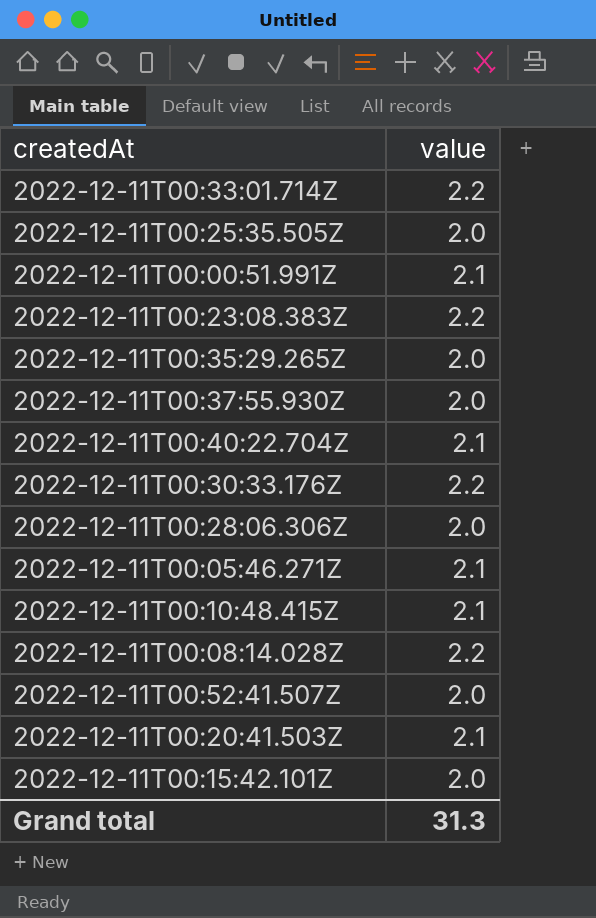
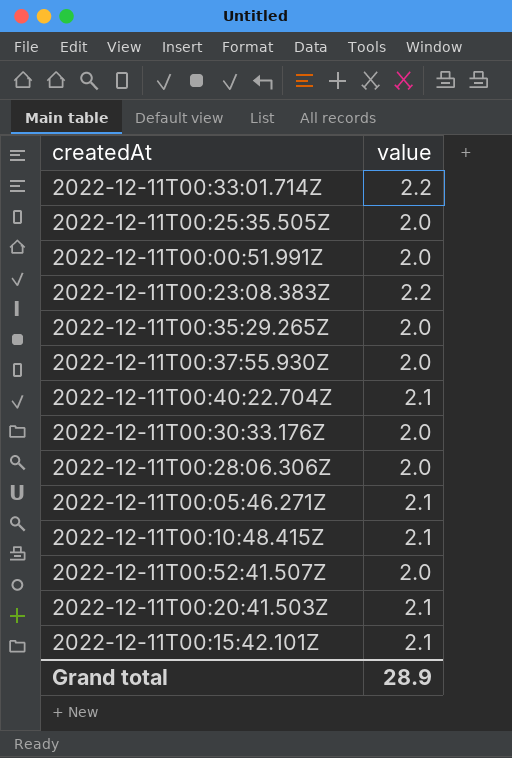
row 2022-12-11T00:08:14.028Z: 2.2 -> none
2022-12-11T00:00:51.991Z | value: 2.1 -> 2.0
2022-12-11T00:30:33.176Z | value: 2.2 -> 2.0
2022-12-11T00:15:42.101Z | value: 2.0 -> 2.1
Grand total | value: 31.3 -> 28.9

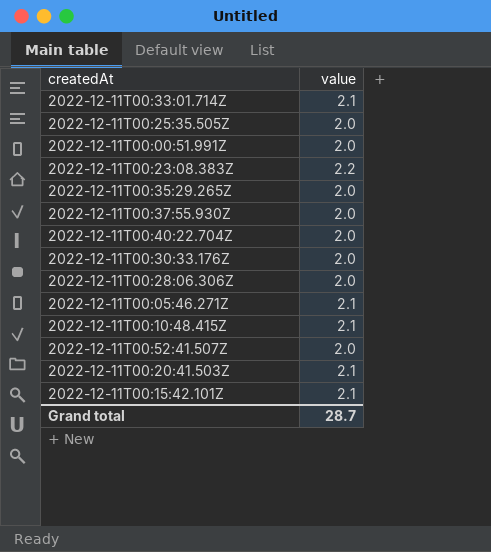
2022-12-11T00:33:01.714Z | value: 2.2 -> 2.1
2022-12-11T00:40:22.704Z | value: 2.1 -> 2.0
Grand total | value: 28.9 -> 28.7

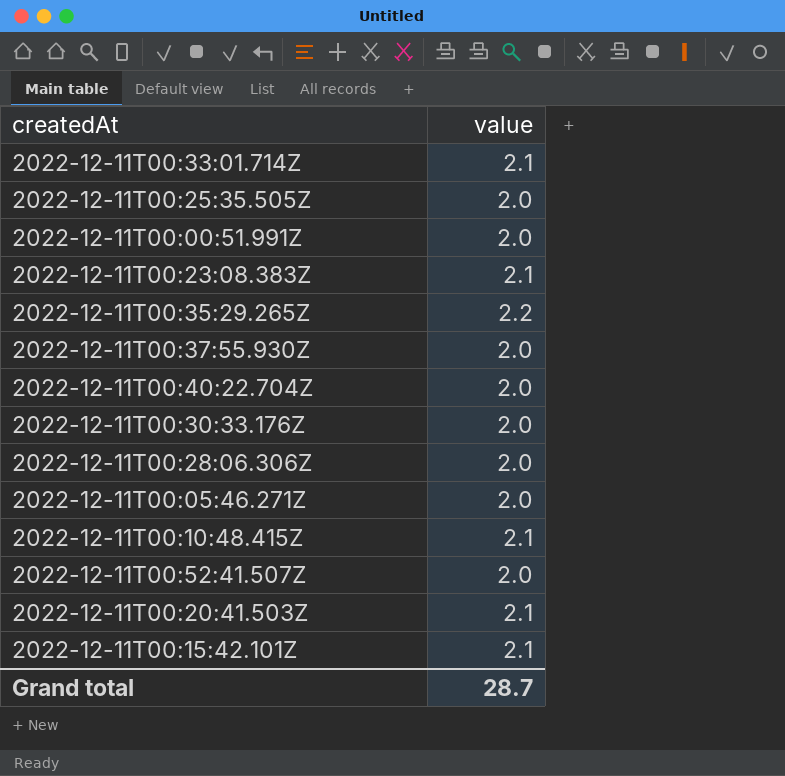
2022-12-11T00:23:08.383Z | value: 2.2 -> 2.1
2022-12-11T00:35:29.265Z | value: 2.0 -> 2.2
2022-12-11T00:05:46.271Z | value: 2.1 -> 2.0

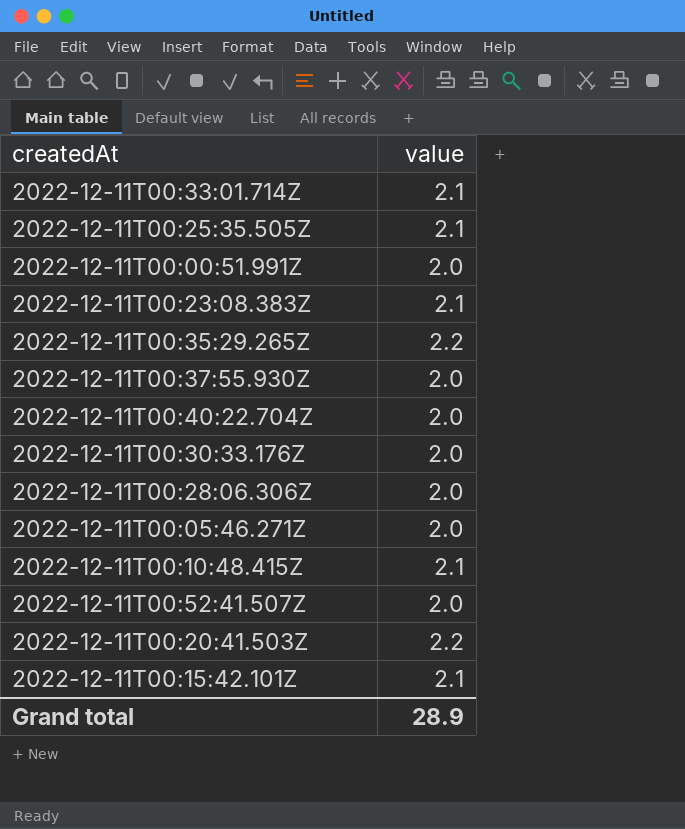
2022-12-11T00:25:35.505Z | value: 2.0 -> 2.1
2022-12-11T00:20:41.503Z | value: 2.1 -> 2.2
Grand total | value: 28.7 -> 28.9

